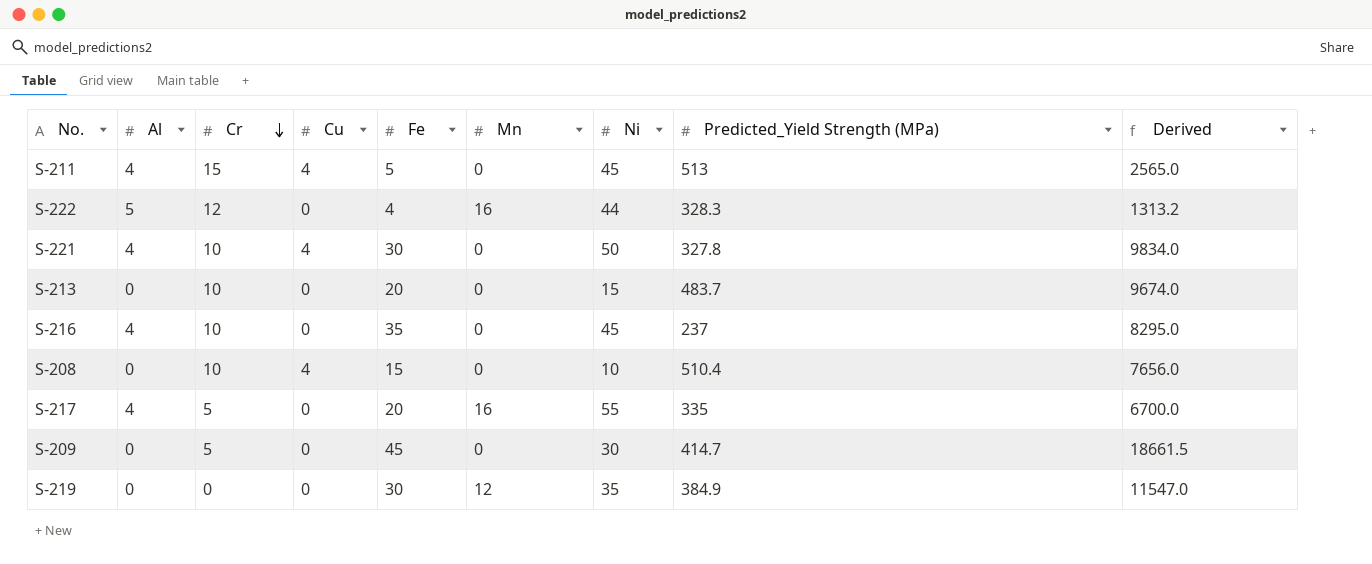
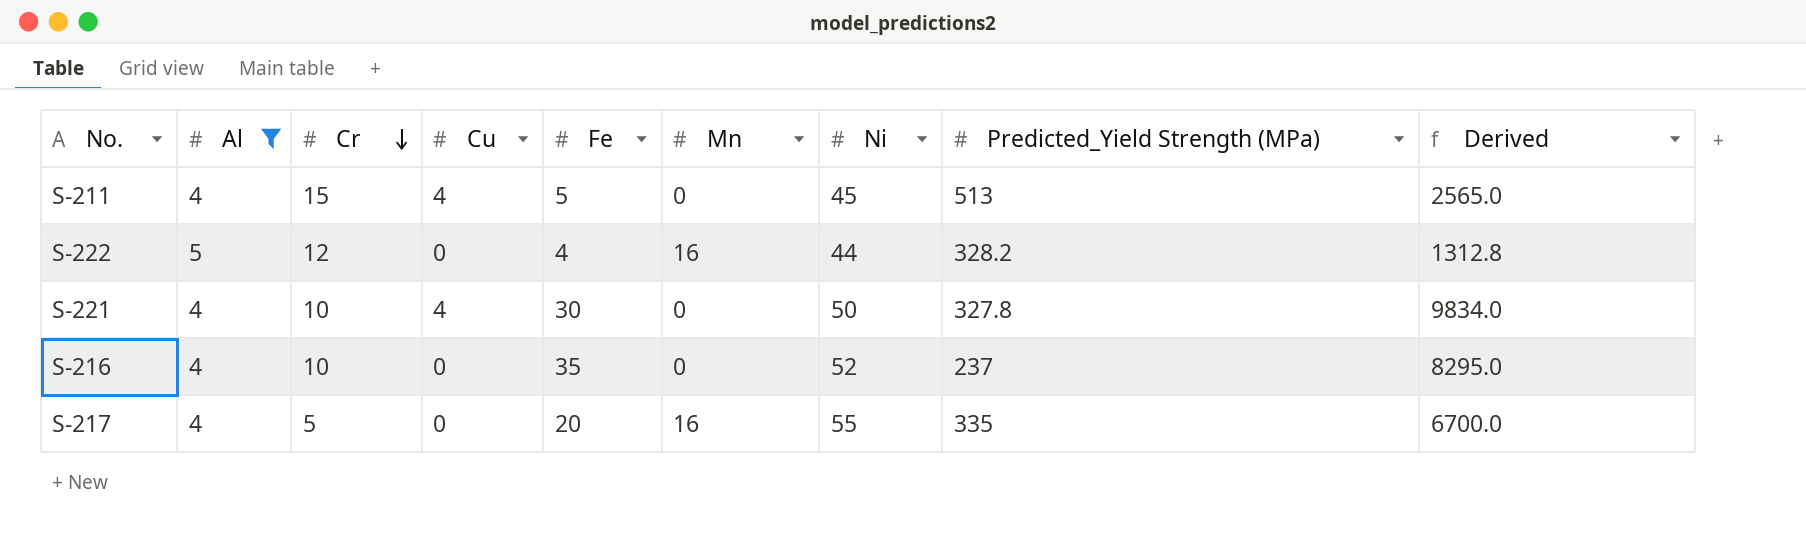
filter: none -> Al != 0
S-222 | Predicted_Yield Strength (MPa): 328.3 -> 328.2
S-222 | Derived: 1313.2 -> 1312.8
S-216 | Ni: 45 -> 52

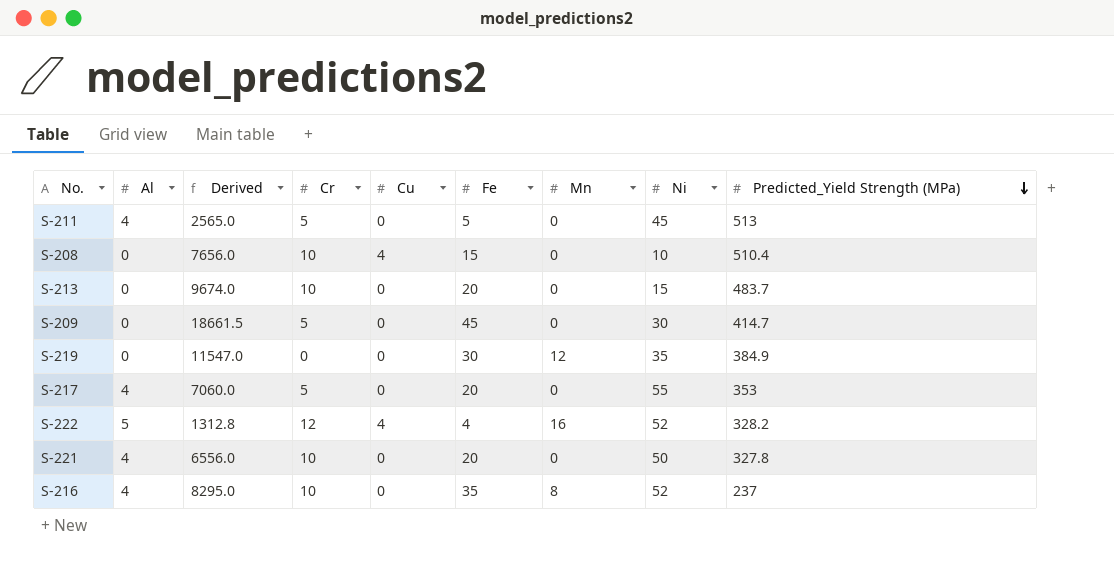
filter: Al != 0 -> none
row order: Cr descending -> Predicted_Yield Strength (MPa) descending
column Derived | position: 9 -> 3
S-211 | Cr: 15 -> 5
S-211 | Cu: 4 -> 0
S-217 | Derived: 6700.0 -> 7060.0
S-217 | Mn: 16 -> 0
S-217 | Predicted_Yield Strength (MPa): 335 -> 353
S-222 | Cu: 0 -> 4
S-222 | Ni: 44 -> 52
S-221 | Derived: 9834.0 -> 6556.0
S-221 | Cu: 4 -> 0
S-221 | Fe: 30 -> 20
S-216 | Mn: 0 -> 8

